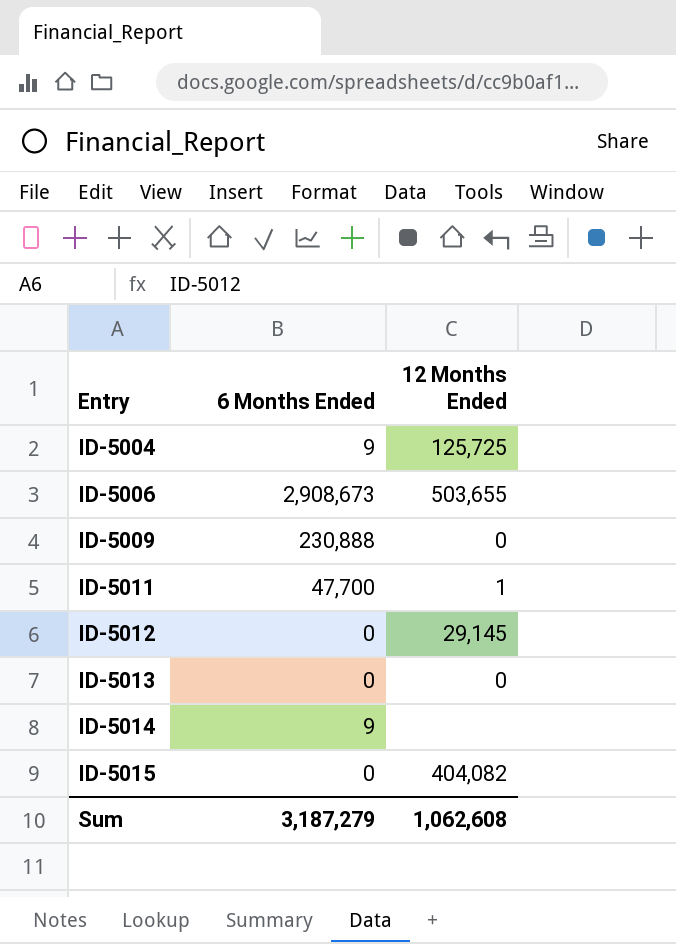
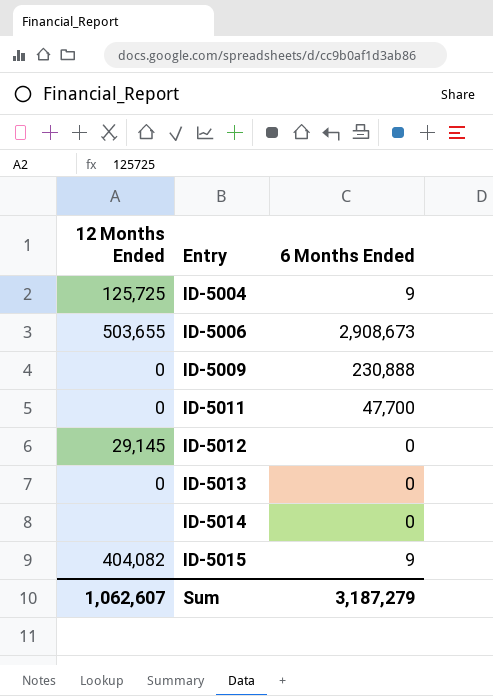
column 12 Months Ended | position: 3 -> 1
ID-5011 | 12 Months Ended: 1 -> 0
ID-5014 | 6 Months Ended: 9 -> 0
ID-5015 | 6 Months Ended: 0 -> 9
Sum | 12 Months Ended: 1,062,608 -> 1,062,607

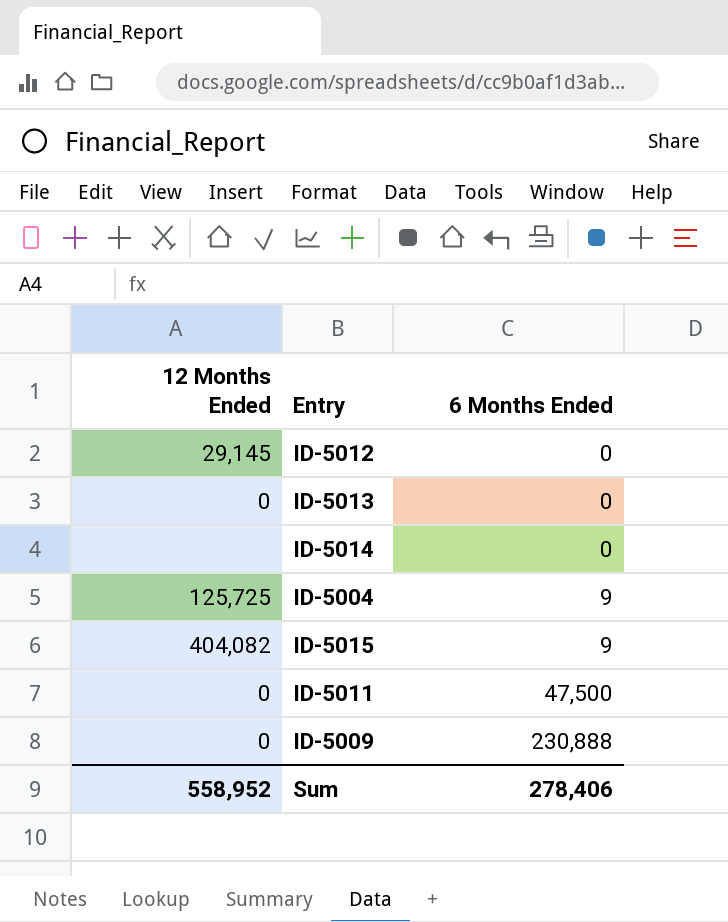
row order: Entry ascending -> 6 Months Ended ascending
row ID-5006: 503,655 | 2,908,673 -> none
ID-5011 | 6 Months Ended: 47,700 -> 47,500
Sum | 12 Months Ended: 1,062,607 -> 558,952
Sum | 6 Months Ended: 3,187,279 -> 278,406

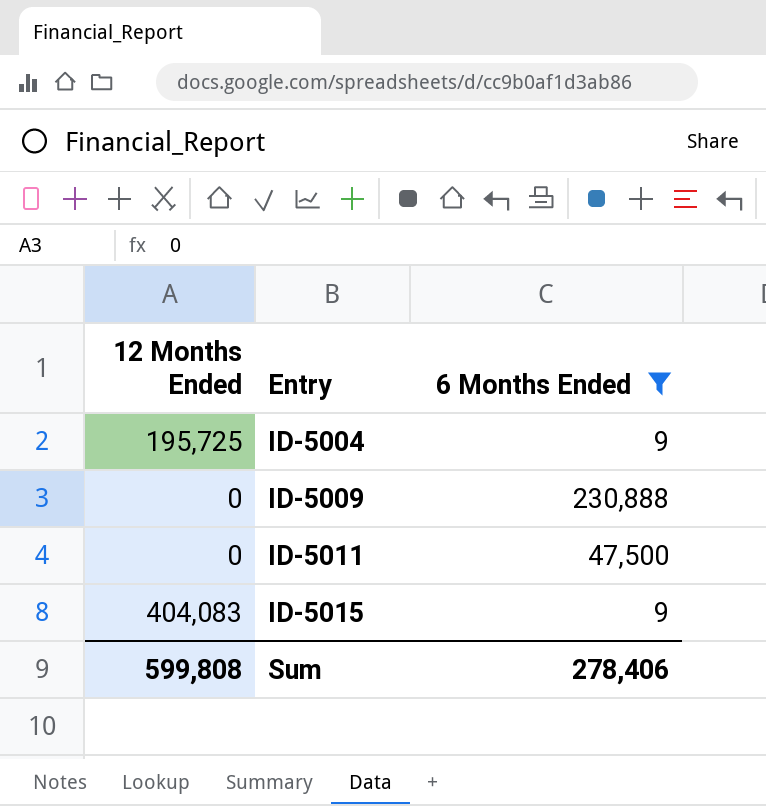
filter: none -> 6 Months Ended != 0
row order: 6 Months Ended ascending -> Entry ascending
ID-5004 | 12 Months Ended: 125,725 -> 195,725
ID-5015 | 12 Months Ended: 404,082 -> 404,083
Sum | 12 Months Ended: 558,952 -> 599,808

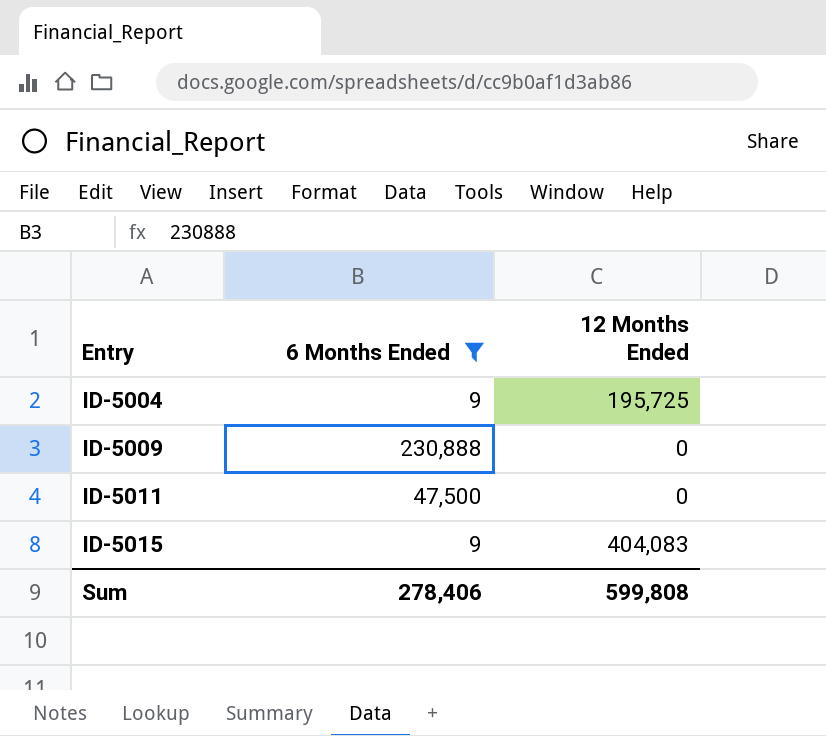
column 12 Months Ended | position: 1 -> 3

